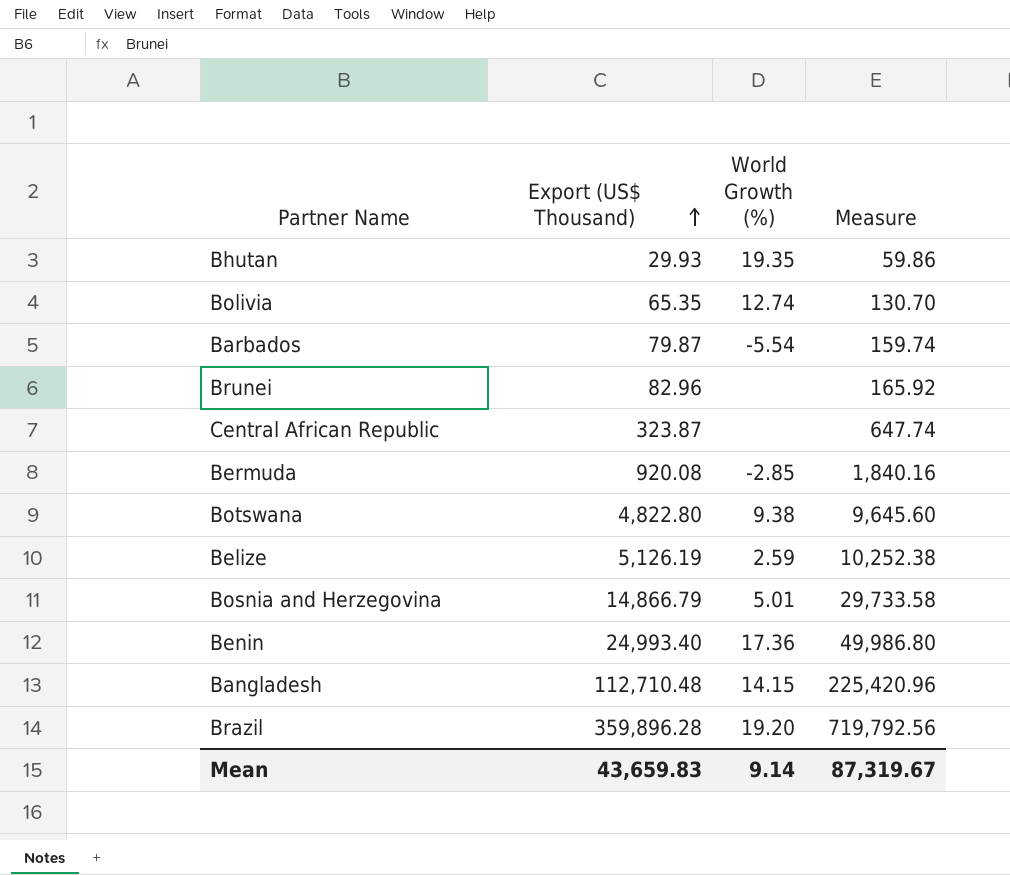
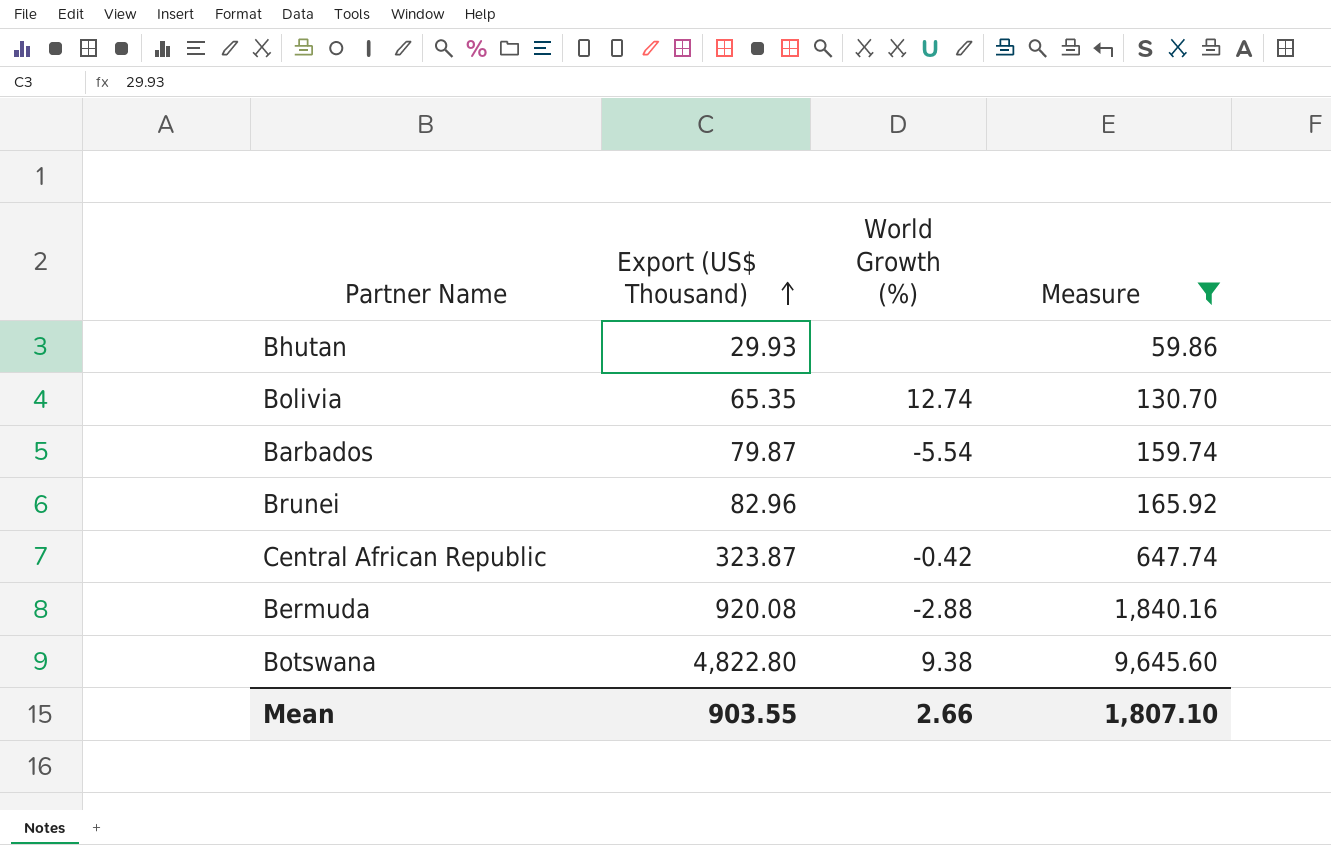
filter: none -> Measure <= 9,645.60
Bhutan | World Growth (%): 19.35 -> none
Central African Republic | World Growth (%): none -> -0.42
Bermuda | World Growth (%): -2.85 -> -2.88
Mean | Export (US$ Thousand): 43,659.83 -> 903.55
Mean | World Growth (%): 9.14 -> 2.66
Mean | Measure: 87,319.67 -> 1,807.10

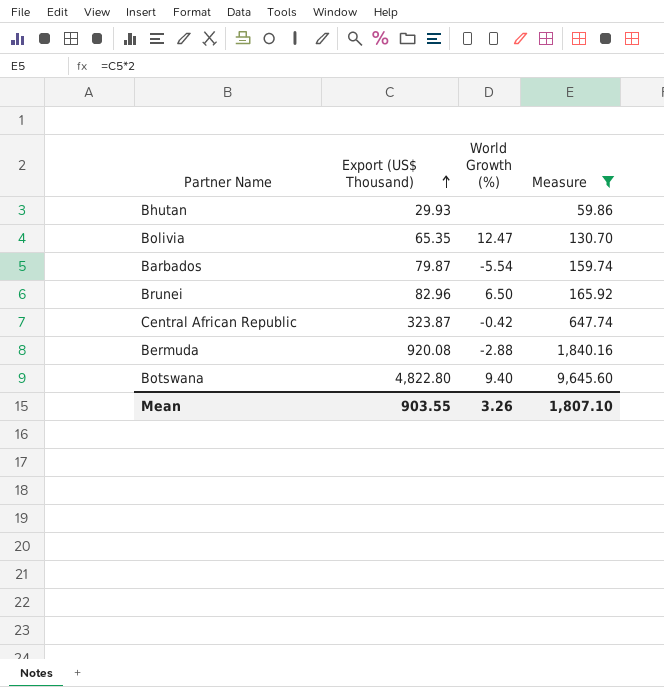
Bolivia | World Growth (%): 12.74 -> 12.47
Brunei | World Growth (%): none -> 6.50
Botswana | World Growth (%): 9.38 -> 9.40
Mean | World Growth (%): 2.66 -> 3.26

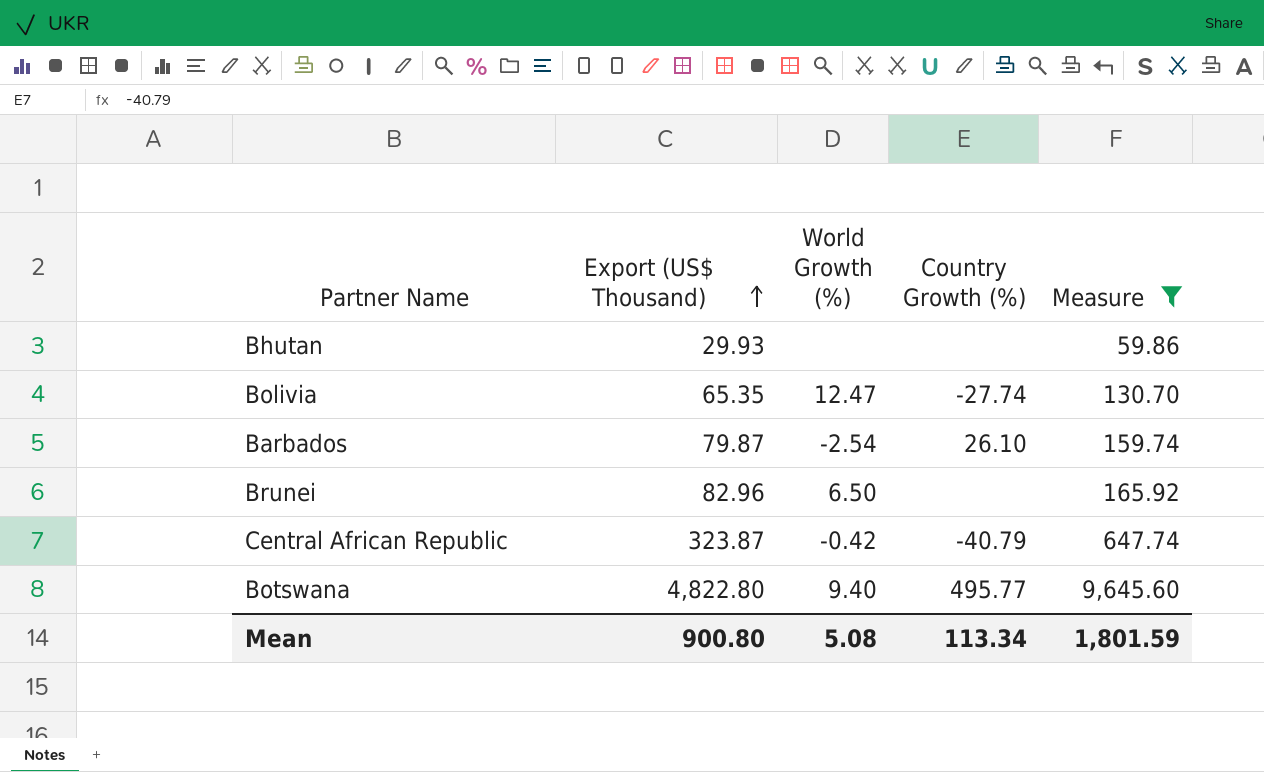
column Country Growth (%) | position: none -> 4
row Bermuda: 920.08 | -2.88 | 1,840.16 -> none
Barbados | World Growth (%): -5.54 -> -2.54
Mean | Export (US$ Thousand): 903.55 -> 900.80
Mean | World Growth (%): 3.26 -> 5.08
Mean | Measure: 1,807.10 -> 1,801.59

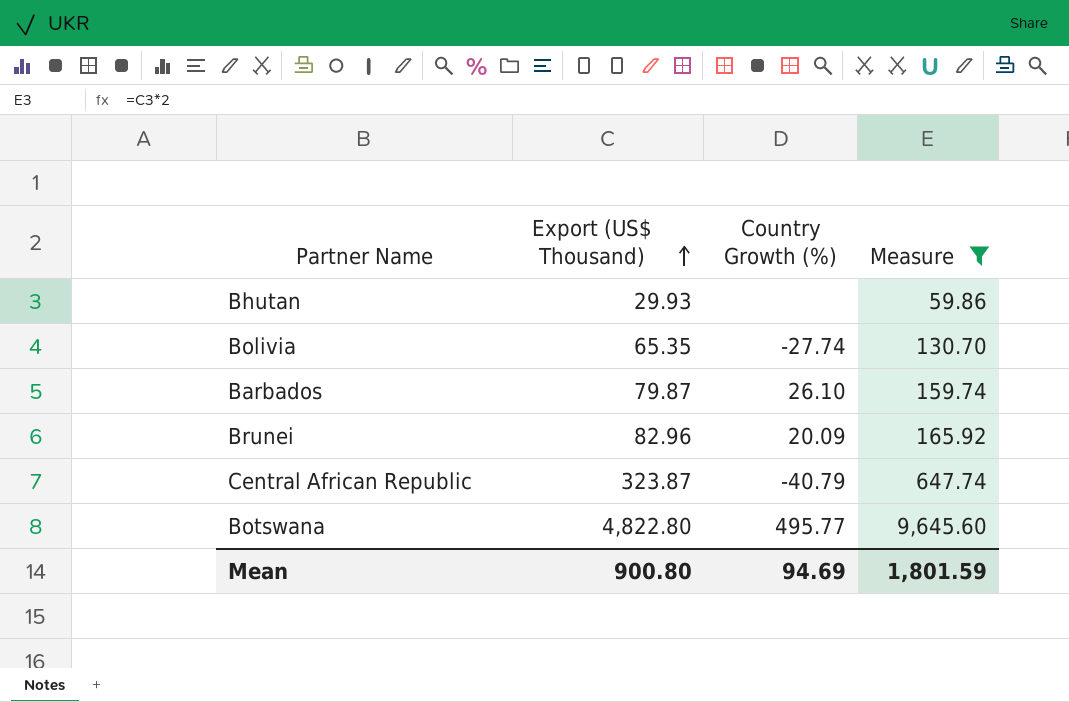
column World Growth (%) | position: 3 -> none
Brunei | Country Growth (%): none -> 20.09
Mean | Country Growth (%): 113.34 -> 94.69

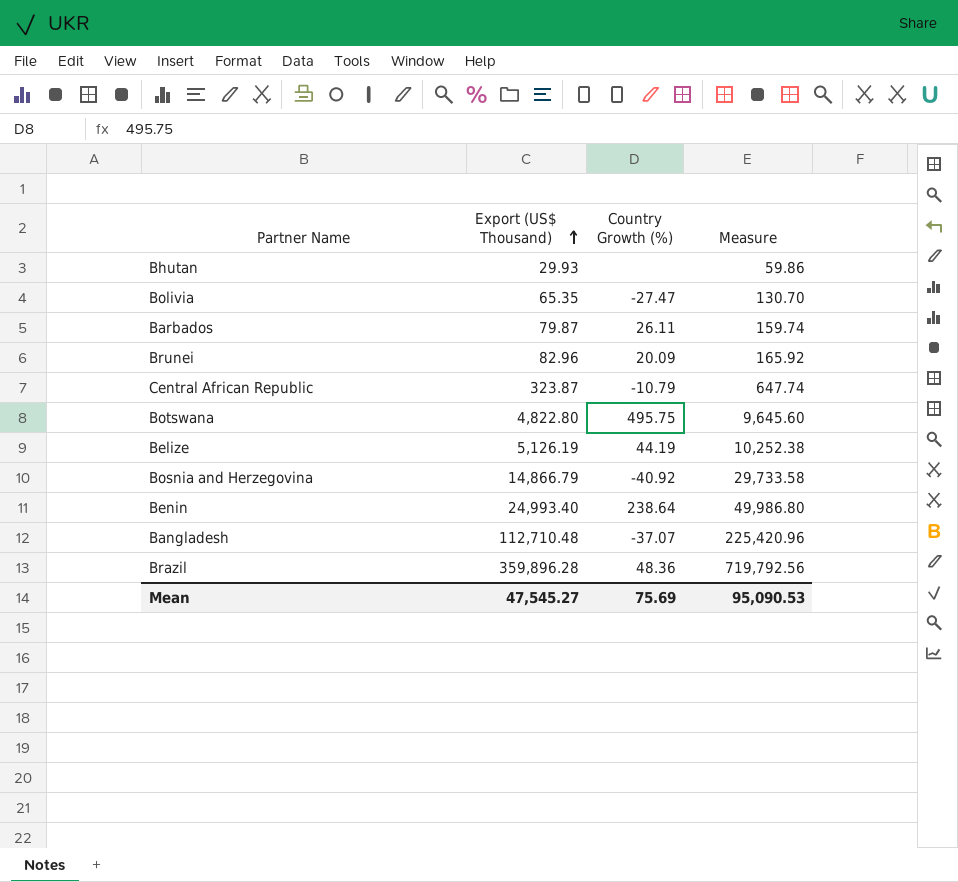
filter: Measure <= 9,645.60 -> none
Bolivia | Country Growth (%): -27.74 -> -27.47
Barbados | Country Growth (%): 26.10 -> 26.11
Central African Republic | Country Growth (%): -40.79 -> -10.79
Botswana | Country Growth (%): 495.77 -> 495.75
Mean | Export (US$ Thousand): 900.80 -> 47,545.27
Mean | Country Growth (%): 94.69 -> 75.69
Mean | Measure: 1,801.59 -> 95,090.53

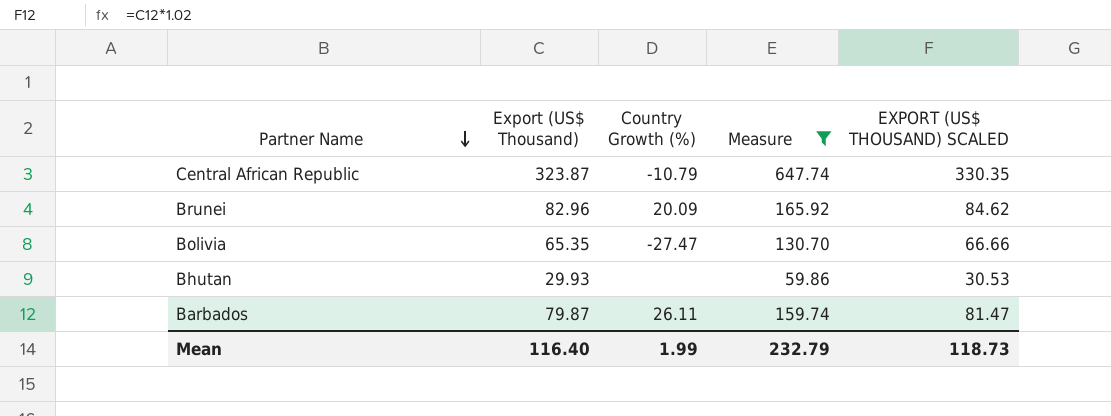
filter: none -> Measure <= 647.74
row order: Export (US$ Thousand) ascending -> Partner Name descending
column EXPORT (US$ THOUSAND) SCALED | formula: none -> [Export (US$ Thousand)] * 1.02
Mean | Export (US$ Thousand): 47,545.27 -> 116.40
Mean | Country Growth (%): 75.69 -> 1.99
Mean | Measure: 95,090.53 -> 232.79

